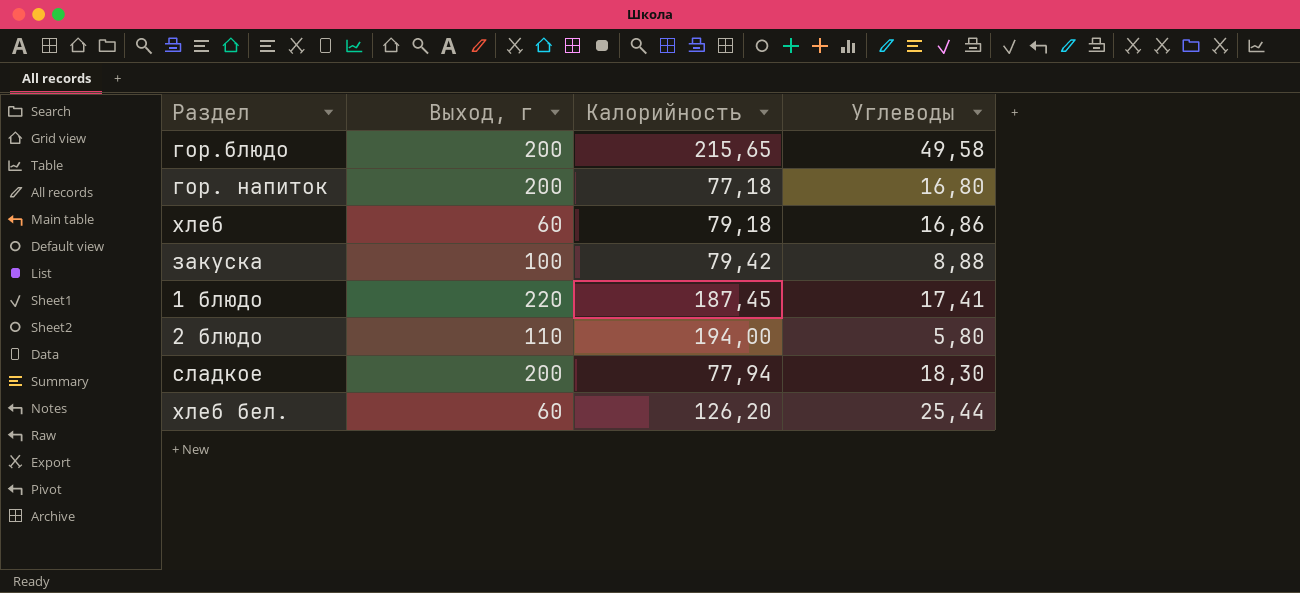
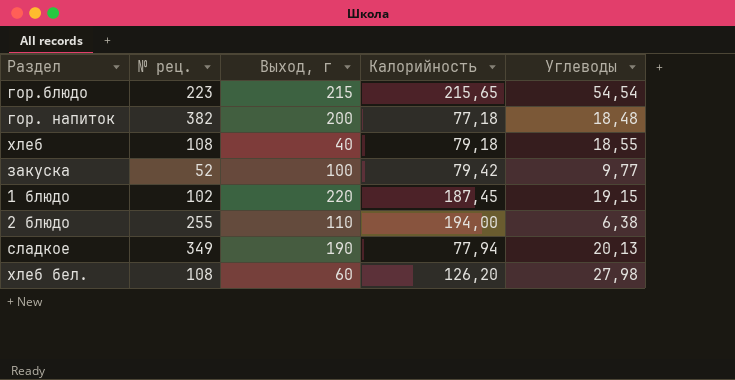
column № рец. | position: none -> 2
гор.блюдо | Выход, г: 200 -> 215
гор.блюдо | Углеводы: 49,58 -> 54,54
гор. напиток | Углеводы: 16,80 -> 18,48
хлеб | Выход, г: 60 -> 40
хлеб | Углеводы: 16,86 -> 18,55
закуска | Углеводы: 8,88 -> 9,77
1 блюдо | Углеводы: 17,41 -> 19,15
2 блюдо | Углеводы: 5,80 -> 6,38
сладкое | Выход, г: 200 -> 190
сладкое | Углеводы: 18,30 -> 20,13
хлеб бел. | Углеводы: 25,44 -> 27,98

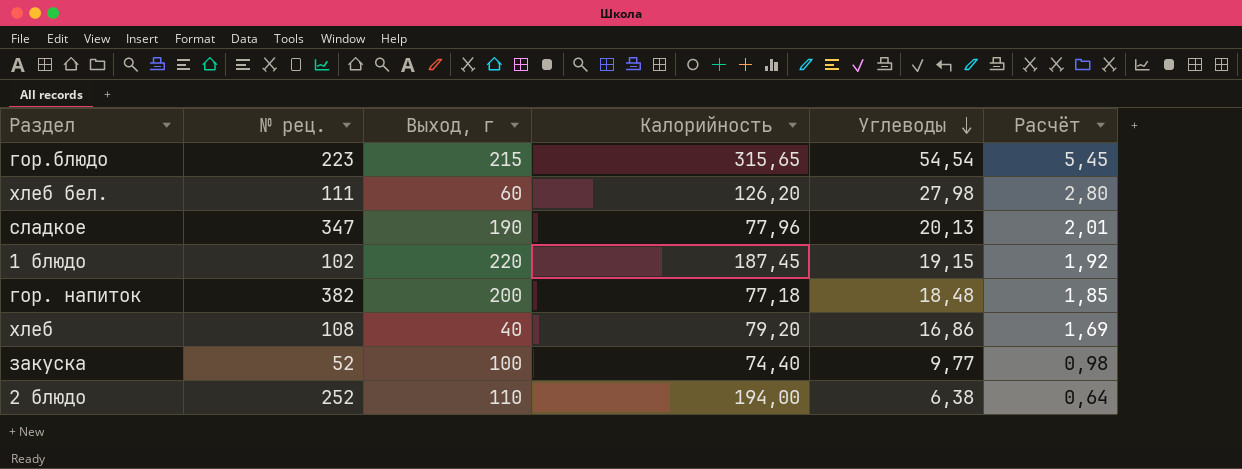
row order: none -> Углеводы descending
column Расчёт | formula: none -> [Углеводы] * 0,1
гор.блюдо | Калорийность: 215,65 -> 315,65
хлеб бел. | № рец.: 108 -> 111
сладкое | № рец.: 349 -> 347
сладкое | Калорийность: 77,94 -> 77,96
хлеб | Калорийность: 79,18 -> 79,20
хлеб | Углеводы: 18,55 -> 16,86
закуска | Калорийность: 79,42 -> 74,40
2 блюдо | № рец.: 255 -> 252

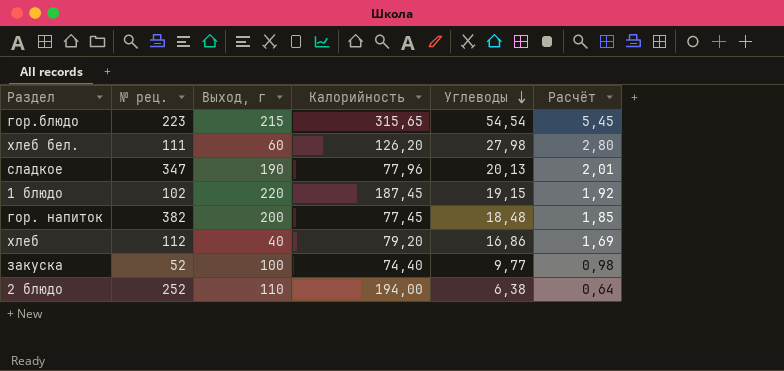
гор. напиток | Калорийность: 77,18 -> 77,45
хлеб | № рец.: 108 -> 112

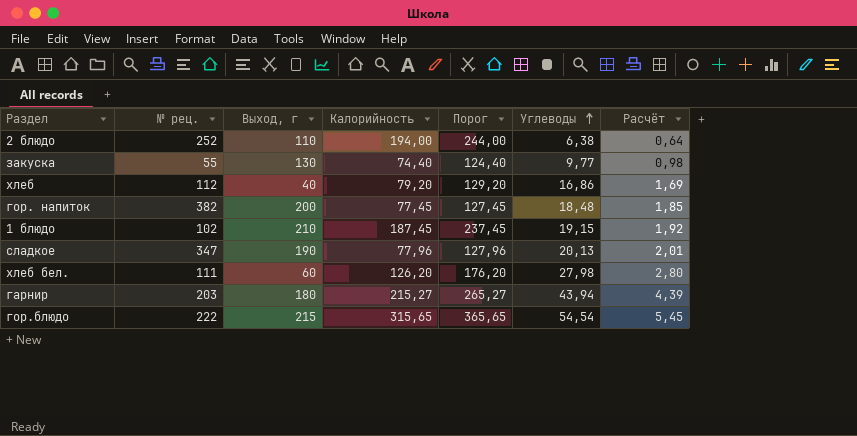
row order: Углеводы descending -> Углеводы ascending
column Порог | formula: none -> [Калорийность] + 50
закуска | № рец.: 52 -> 55
закуска | Выход, г: 100 -> 130
1 блюдо | Выход, г: 220 -> 210
row гарнир: none -> 203 | 180 | 215,27 | 265,27 | 43,94 | 4,39
гор.блюдо | № рец.: 223 -> 222

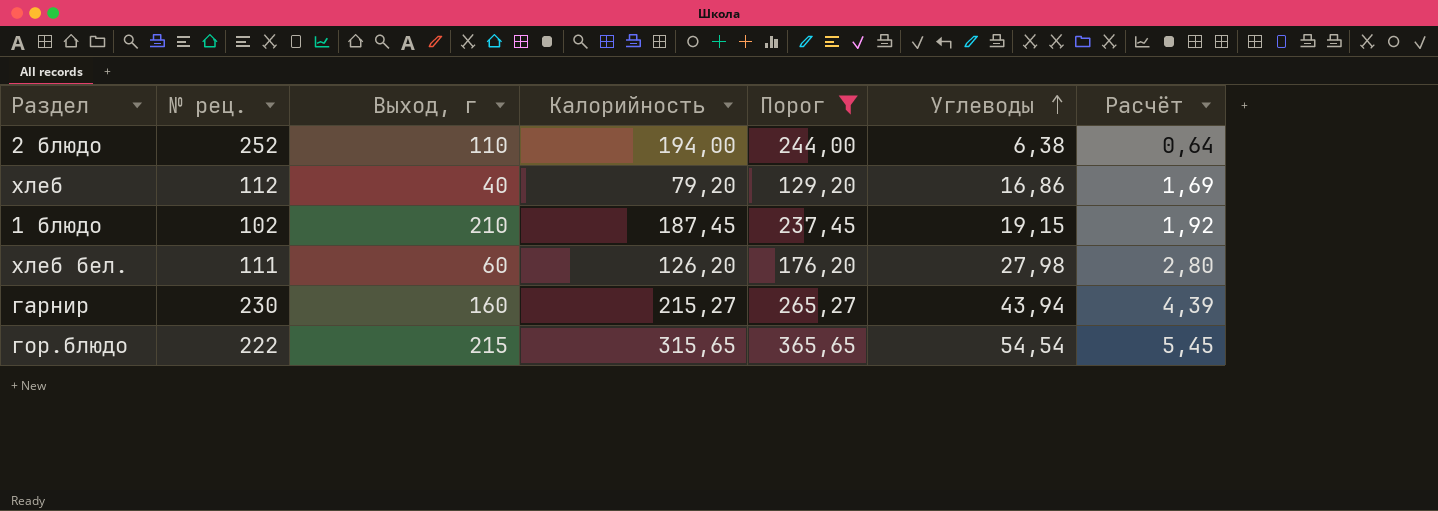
filter: none -> Порог >= 129,20
гарнир | № рец.: 203 -> 230
гарнир | Выход, г: 180 -> 160

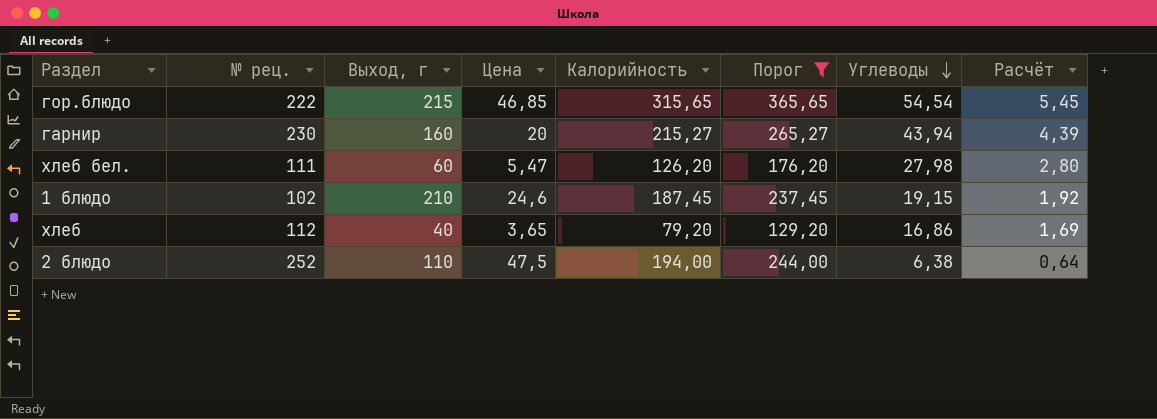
row order: Углеводы ascending -> Углеводы descending
column Цена | position: none -> 4

